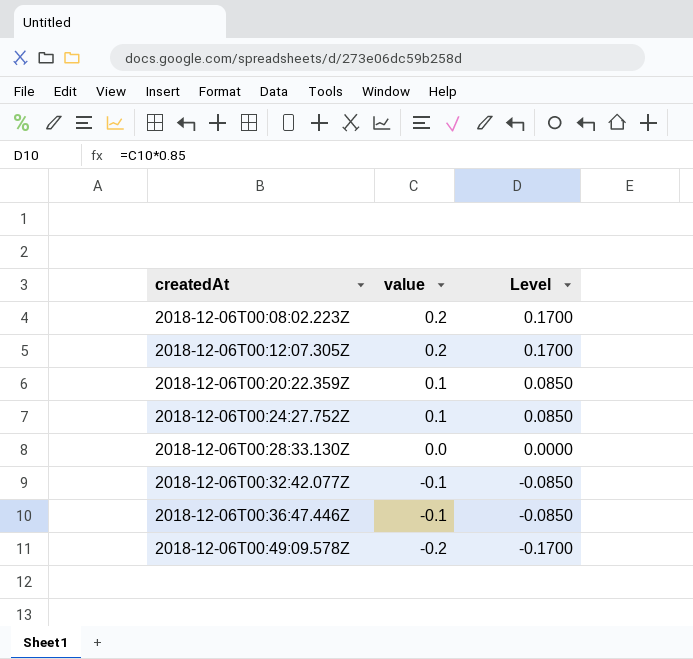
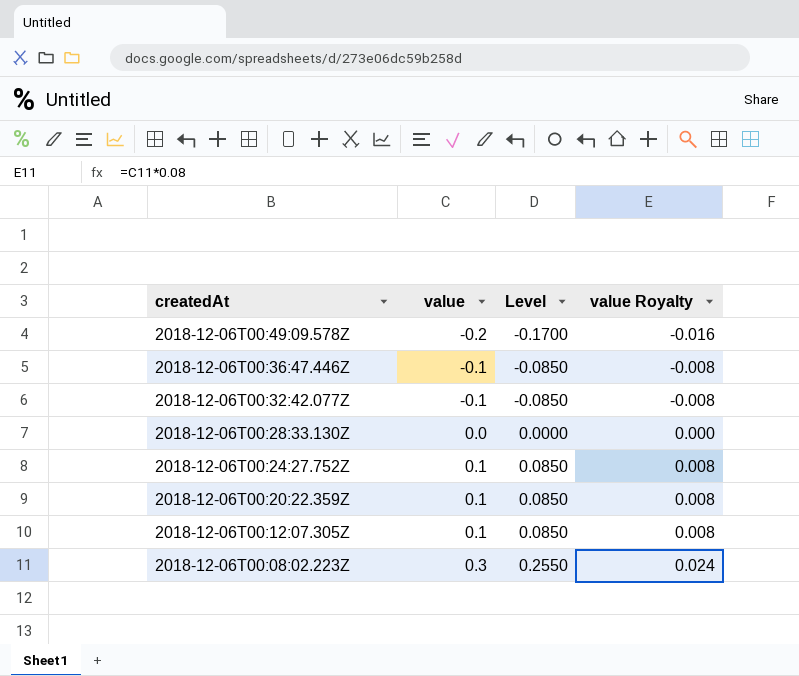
row order: createdAt ascending -> createdAt descending
column value Royalty | formula: none -> [value] * 0.08
2018-12-06T00:12:07.305Z | value: 0.2 -> 0.1
2018-12-06T00:12:07.305Z | Level: 0.1700 -> 0.0850
2018-12-06T00:08:02.223Z | value: 0.2 -> 0.3
2018-12-06T00:08:02.223Z | Level: 0.1700 -> 0.2550

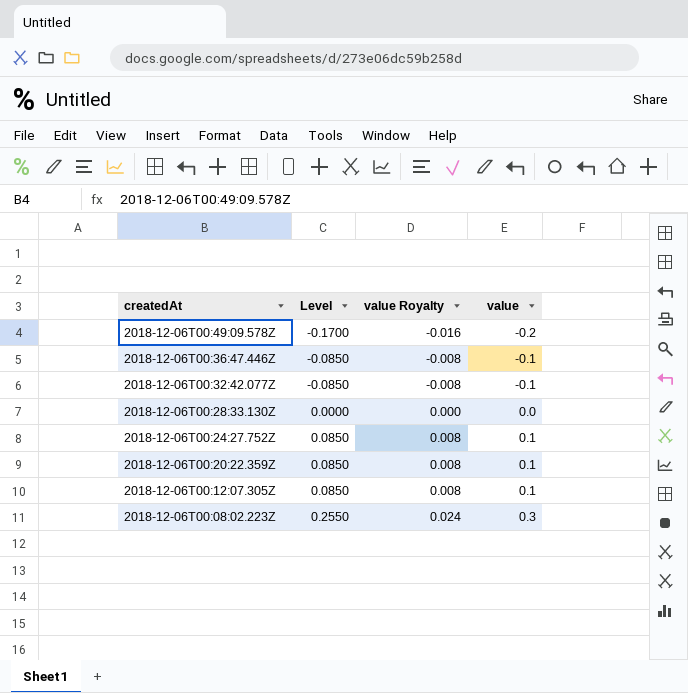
column value | position: 2 -> 4

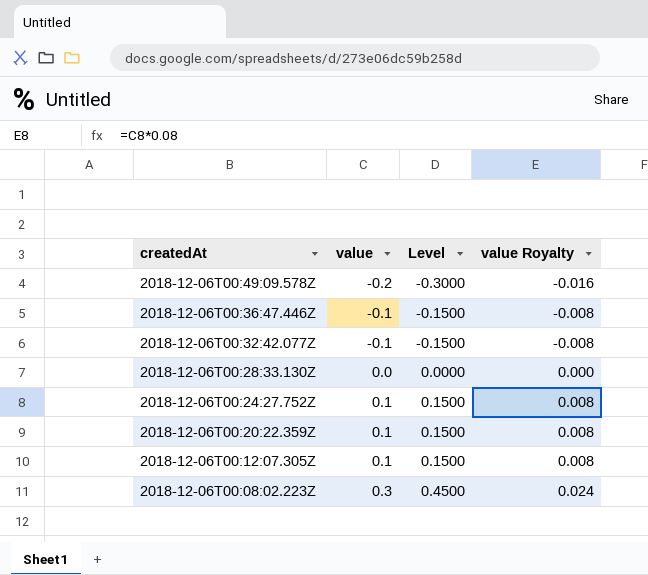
column value | position: 4 -> 2
column Level | formula: [value] * 0.85 -> [value] * 1.5

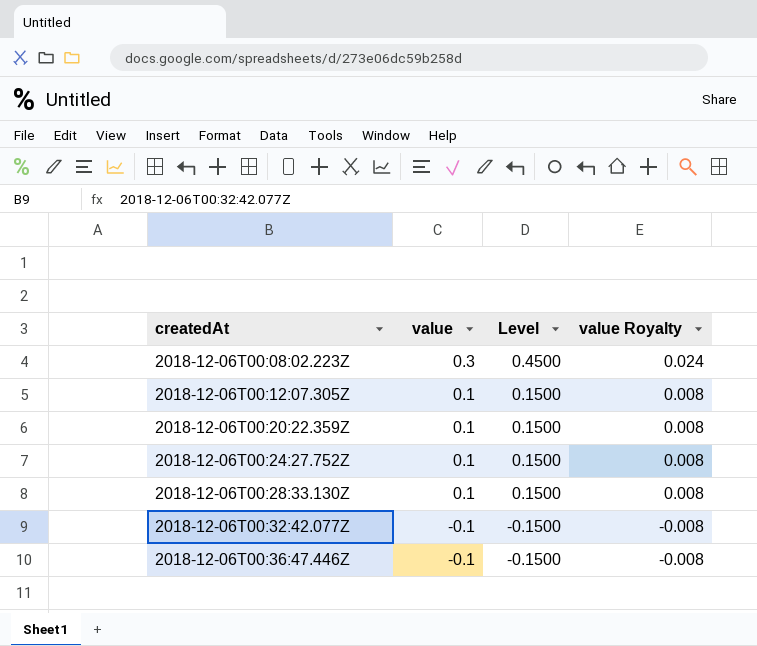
row order: createdAt descending -> createdAt ascending
row 2018-12-06T00:49:09.578Z: -0.2 | -0.3000 | -0.016 -> none
2018-12-06T00:28:33.130Z | value: 0.0 -> 0.1
2018-12-06T00:28:33.130Z | Level: 0.0000 -> 0.1500
2018-12-06T00:28:33.130Z | value Royalty: 0.000 -> 0.008

